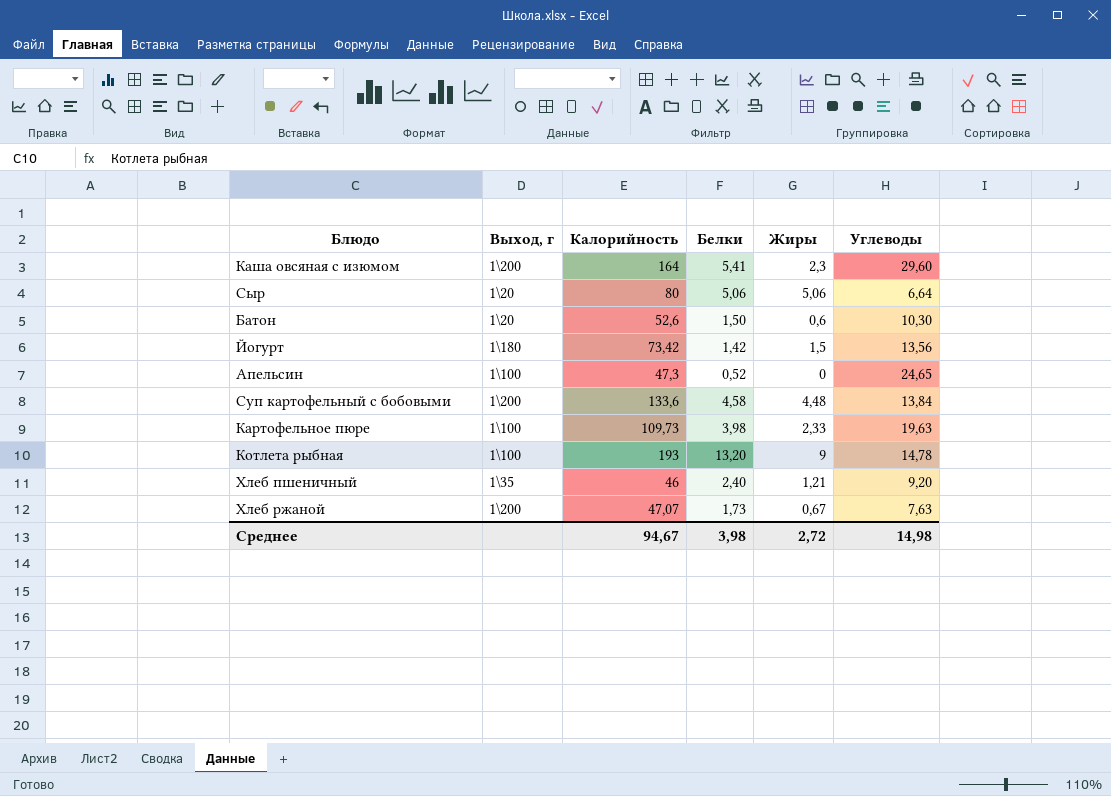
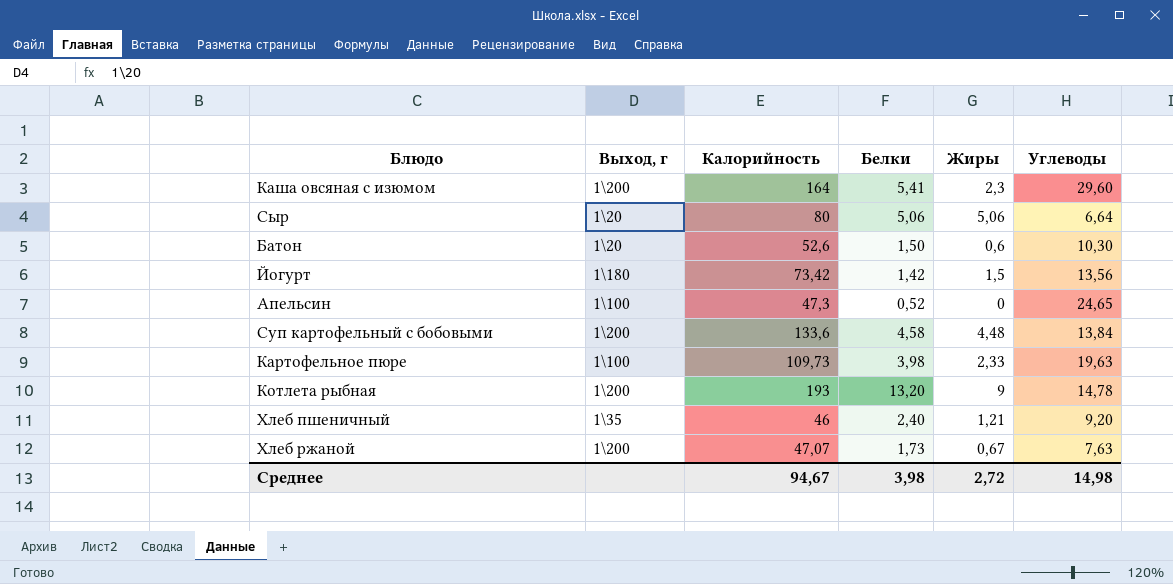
Котлета рыбная | Выход, г: 1\100 -> 1\200

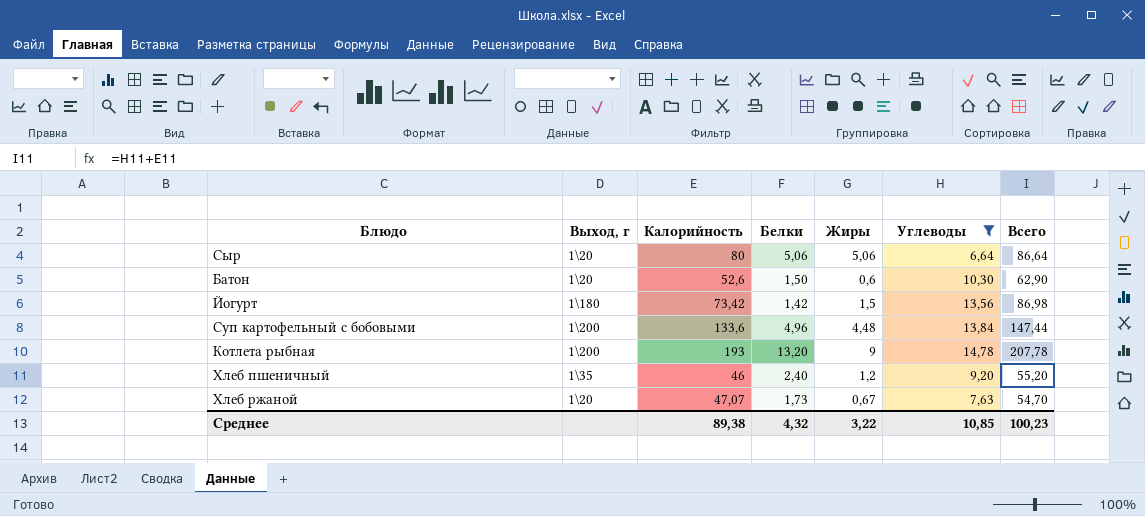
filter: none -> Углеводы <= 14,78
column Всего | formula: none -> [Калорийность] + [Углеводы]
Суп картофельный с бобовыми | Белки: 4,58 -> 4,96
Хлеб пшеничный | Жиры: 1,21 -> 1,2
Хлеб ржаной | Выход, г: 1\200 -> 1\20
Среднее | Калорийность: 94,67 -> 89,38
Среднее | Белки: 3,98 -> 4,32
Среднее | Жиры: 2,72 -> 3,22
Среднее | Углеводы: 14,98 -> 10,85

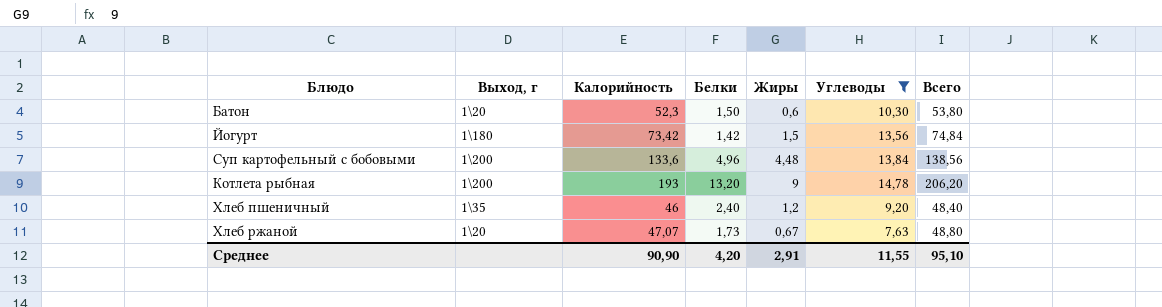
column Всего | formula: [Калорийность] + [Углеводы] -> [Калорийность] + [Белки]
row Сыр: 1\20 | 80 | 5,06 | 5,06 | 6,64 | 86,64 -> none
Батон | Калорийность: 52,6 -> 52,3
Среднее | Калорийность: 89,38 -> 90,90
Среднее | Белки: 4,32 -> 4,20
Среднее | Жиры: 3,22 -> 2,91
Среднее | Углеводы: 10,85 -> 11,55
Среднее | Всего: 100,23 -> 95,10

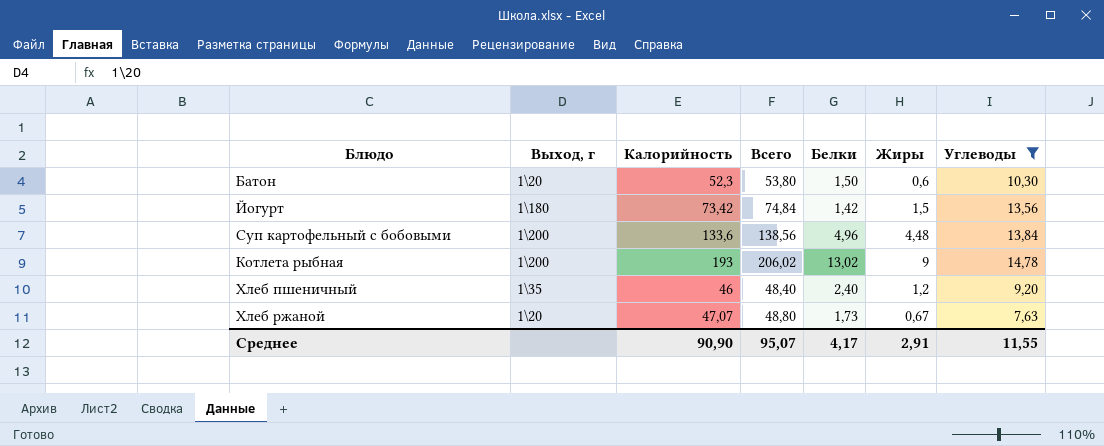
column Всего | position: 7 -> 4
Котлета рыбная | Всего: 206,20 -> 206,02
Котлета рыбная | Белки: 13,20 -> 13,02
Среднее | Всего: 95,10 -> 95,07
Среднее | Белки: 4,20 -> 4,17

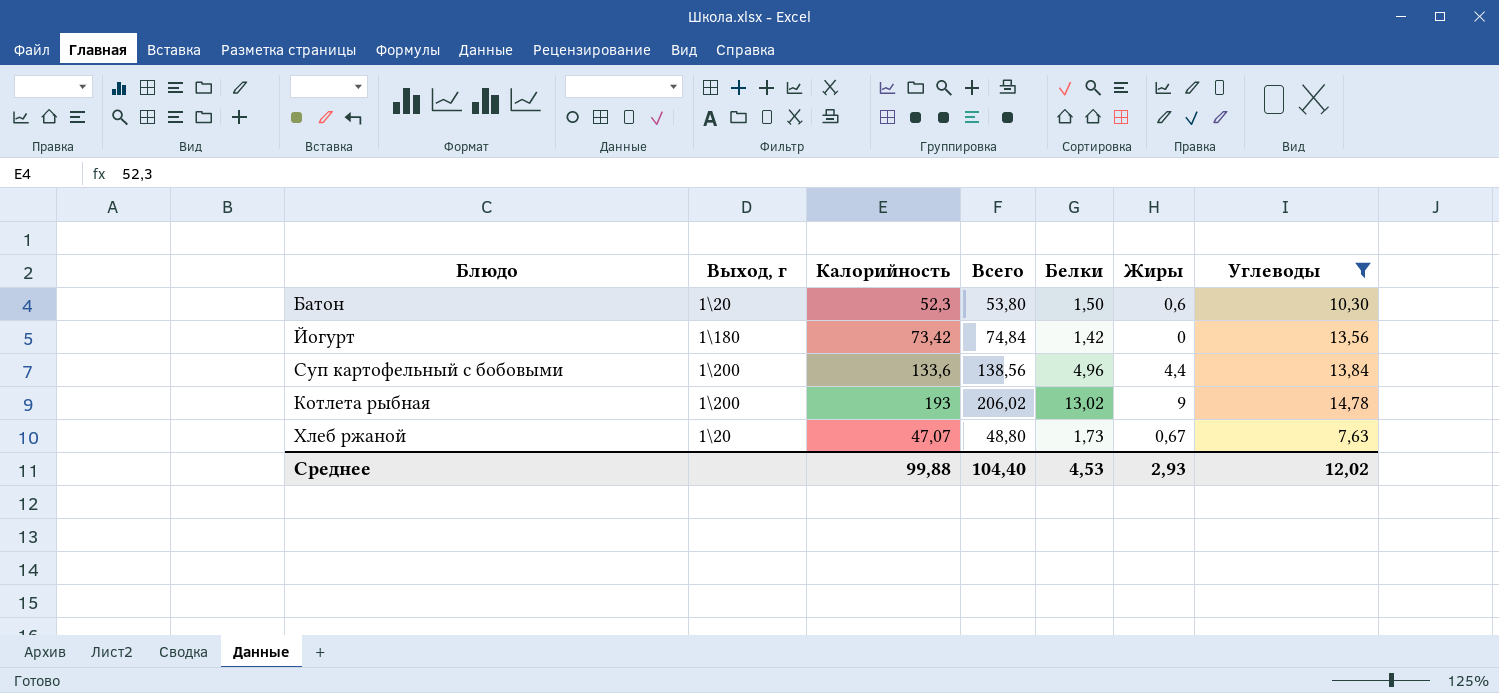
row Хлеб пшеничный: 1\35 | 46 | 48,40 | 2,40 | 1,2 | 9,20 -> none
Йогурт | Жиры: 1,5 -> 0
Суп картофельный с бобовыми | Жиры: 4,48 -> 4,4
Среднее | Калорийность: 90,90 -> 99,88
Среднее | Всего: 95,07 -> 104,40
Среднее | Белки: 4,17 -> 4,53
Среднее | Жиры: 2,91 -> 2,93
Среднее | Углеводы: 11,55 -> 12,02

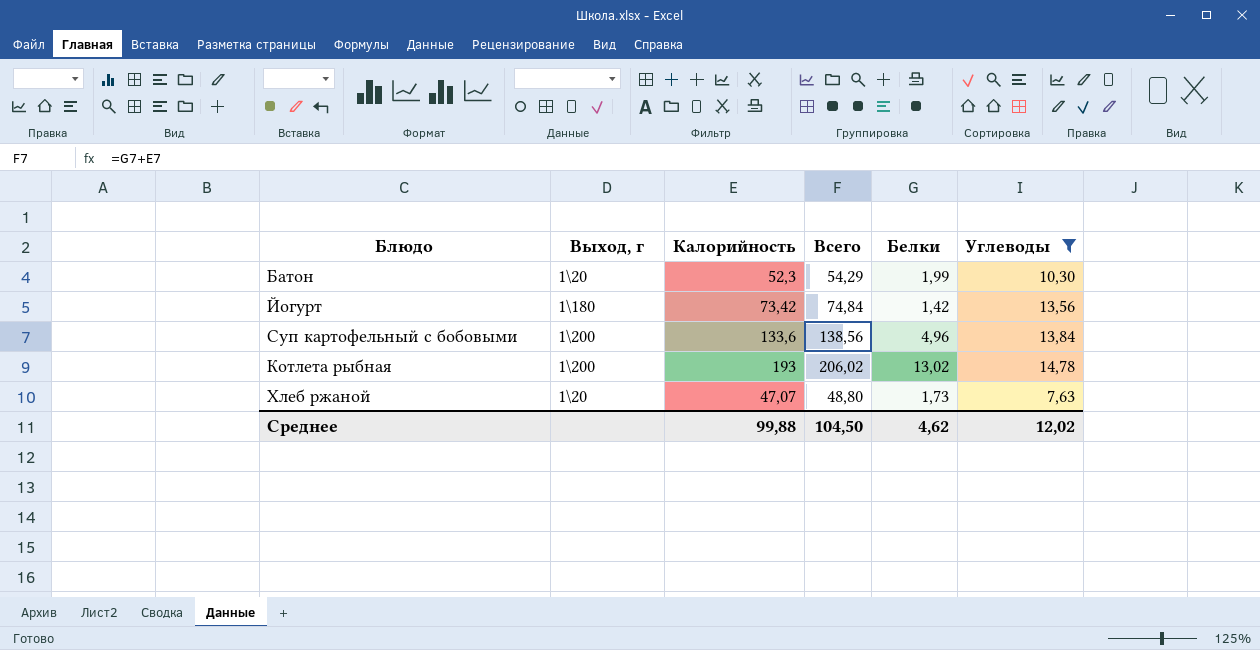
column Жиры | position: 6 -> none
Батон | Всего: 53,80 -> 54,29
Батон | Белки: 1,50 -> 1,99
Среднее | Всего: 104,40 -> 104,50
Среднее | Белки: 4,53 -> 4,62

